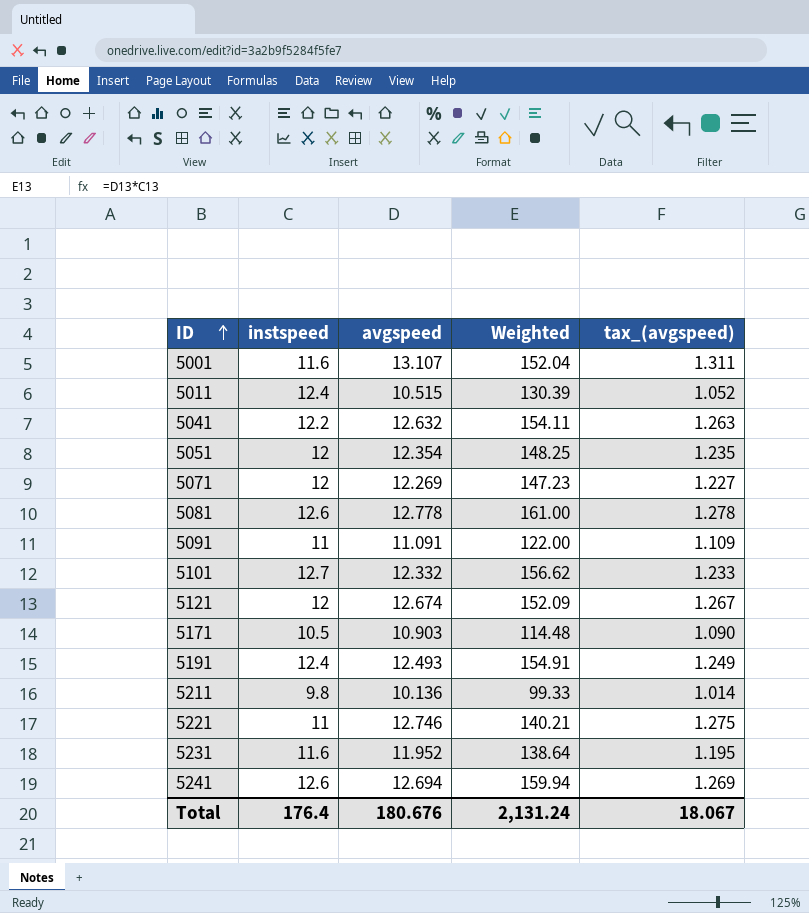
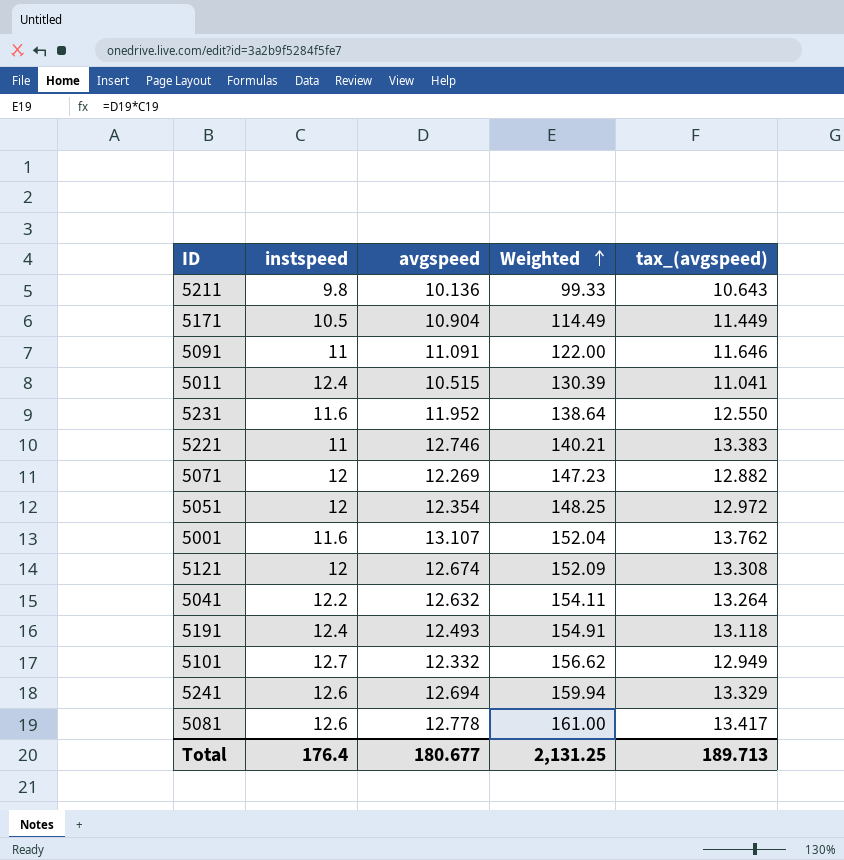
row order: ID ascending -> Weighted ascending
column tax_(avgspeed) | formula: [avgspeed] * 0.1 -> [avgspeed] * 1.05
5171 | avgspeed: 10.903 -> 10.904
5171 | Weighted: 114.48 -> 114.49
Total | avgspeed: 180.676 -> 180.677
Total | Weighted: 2,131.24 -> 2,131.25
Total | tax_(avgspeed): 18.067 -> 189.713

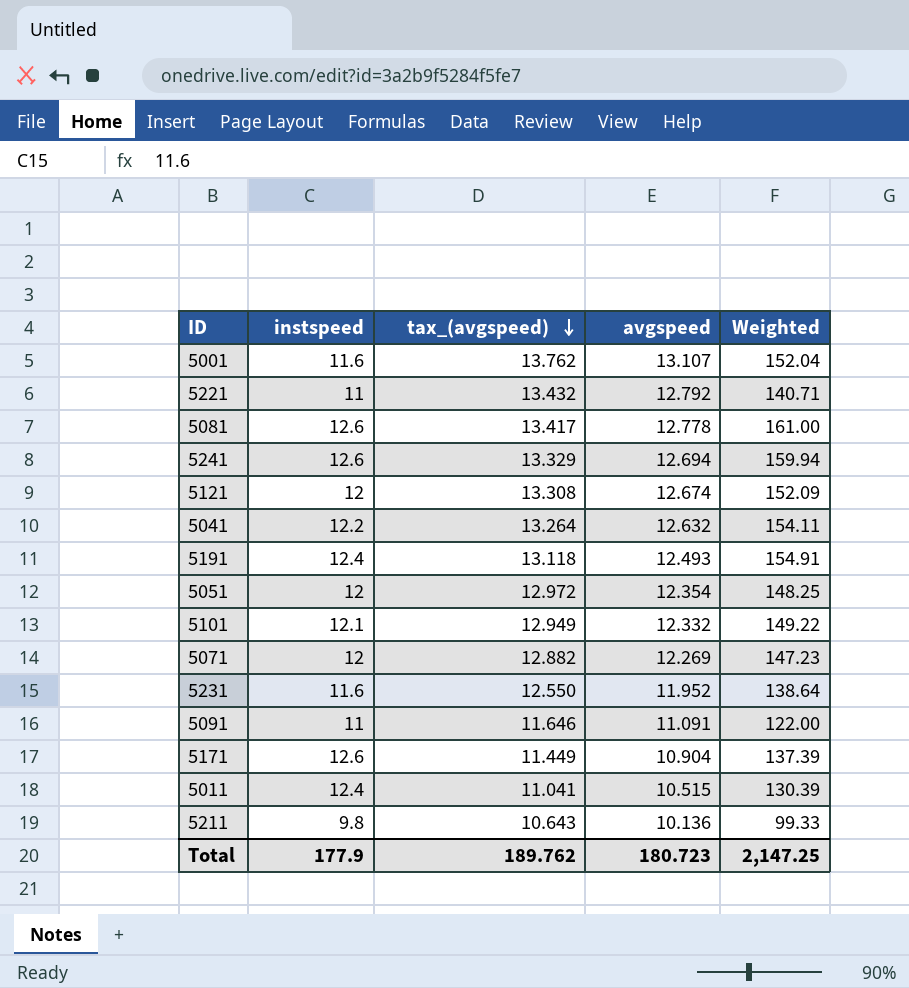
row order: Weighted ascending -> tax_(avgspeed) descending
column tax_(avgspeed) | position: 5 -> 3
5221 | tax_(avgspeed): 13.383 -> 13.432
5221 | avgspeed: 12.746 -> 12.792
5221 | Weighted: 140.21 -> 140.71
5101 | instspeed: 12.7 -> 12.1
5101 | Weighted: 156.62 -> 149.22
5171 | instspeed: 10.5 -> 12.6
5171 | Weighted: 114.49 -> 137.39
Total | instspeed: 176.4 -> 177.9
Total | tax_(avgspeed): 189.713 -> 189.762
Total | avgspeed: 180.677 -> 180.723
Total | Weighted: 2,131.25 -> 2,147.25

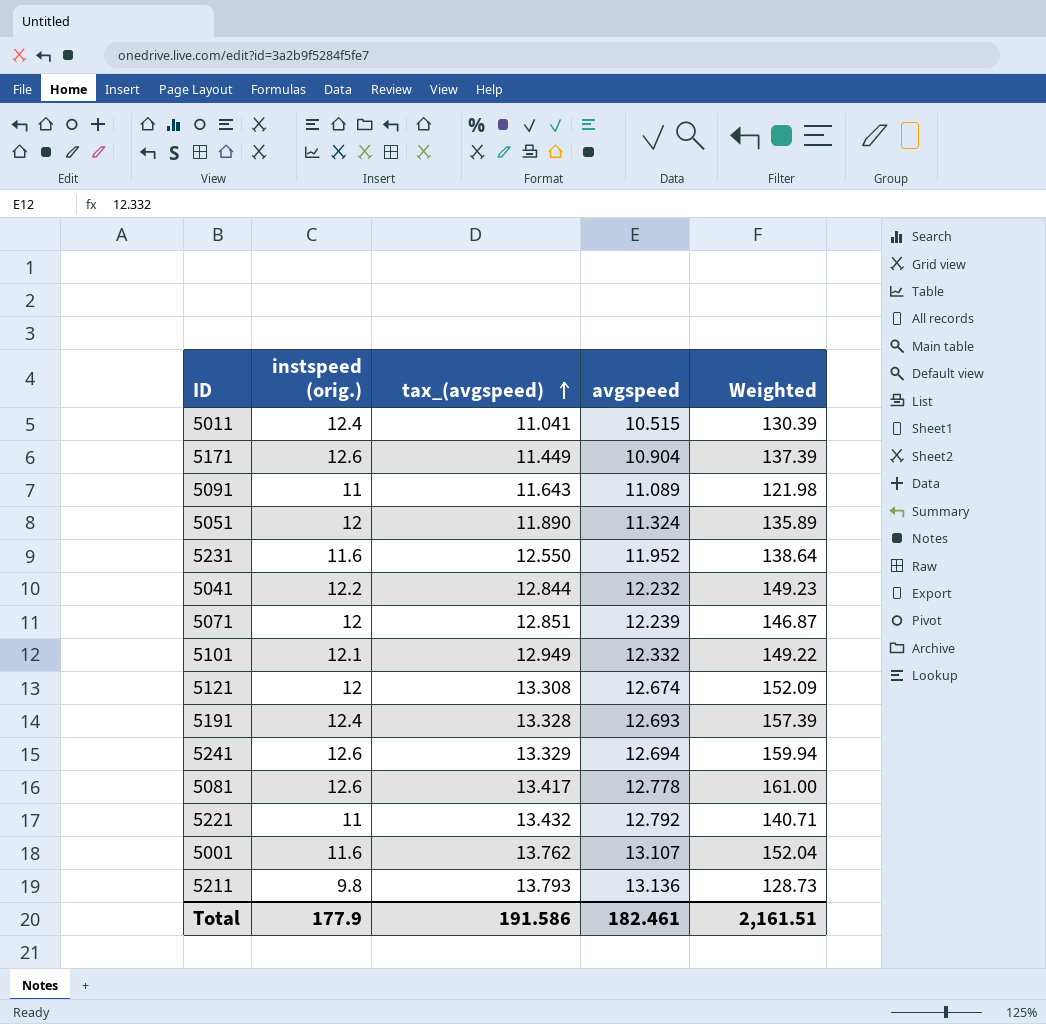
row order: tax_(avgspeed) descending -> tax_(avgspeed) ascending
column name: instspeed -> instspeed (orig.)
5091 | tax_(avgspeed): 11.646 -> 11.643
5091 | avgspeed: 11.091 -> 11.089
5091 | Weighted: 122.00 -> 121.98
5051 | tax_(avgspeed): 12.972 -> 11.890
5051 | avgspeed: 12.354 -> 11.324
5051 | Weighted: 148.25 -> 135.89
5041 | tax_(avgspeed): 13.264 -> 12.844
5041 | avgspeed: 12.632 -> 12.232
5041 | Weighted: 154.11 -> 149.23
5071 | tax_(avgspeed): 12.882 -> 12.851
5071 | avgspeed: 12.269 -> 12.239
5071 | Weighted: 147.23 -> 146.87
5191 | tax_(avgspeed): 13.118 -> 13.328
5191 | avgspeed: 12.493 -> 12.693
5191 | Weighted: 154.91 -> 157.39
5211 | tax_(avgspeed): 10.643 -> 13.793
5211 | avgspeed: 10.136 -> 13.136
5211 | Weighted: 99.33 -> 128.73
Total | tax_(avgspeed): 189.762 -> 191.586
Total | avgspeed: 180.723 -> 182.461
Total | Weighted: 2,147.25 -> 2,161.51

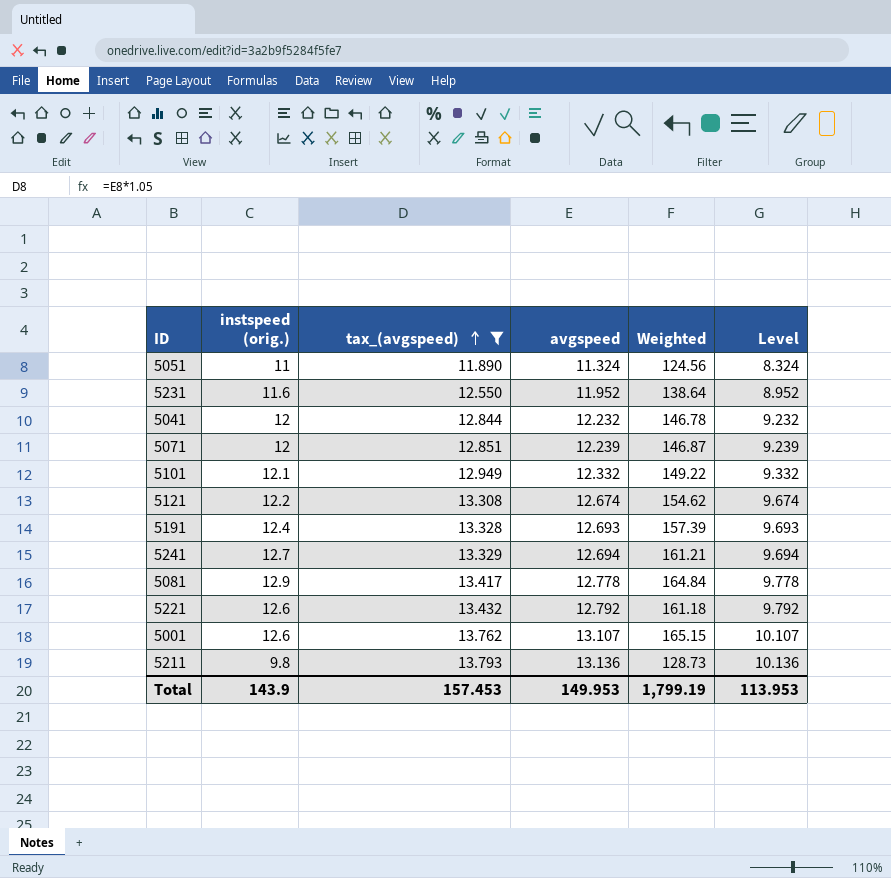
filter: none -> tax_(avgspeed) >= 11.890
column Level | formula: none -> [avgspeed] - 3
5051 | instspeed (orig.): 12 -> 11
5051 | Weighted: 135.89 -> 124.56
5041 | instspeed (orig.): 12.2 -> 12
5041 | Weighted: 149.23 -> 146.78
5121 | instspeed (orig.): 12 -> 12.2
5121 | Weighted: 152.09 -> 154.62
5241 | instspeed (orig.): 12.6 -> 12.7
5241 | Weighted: 159.94 -> 161.21
5081 | instspeed (orig.): 12.6 -> 12.9
5081 | Weighted: 161.00 -> 164.84
5221 | instspeed (orig.): 11 -> 12.6
5221 | Weighted: 140.71 -> 161.18
5001 | instspeed (orig.): 11.6 -> 12.6
5001 | Weighted: 152.04 -> 165.15
Total | instspeed (orig.): 177.9 -> 143.9
Total | tax_(avgspeed): 191.586 -> 157.453
Total | avgspeed: 182.461 -> 149.953
Total | Weighted: 2,161.51 -> 1,799.19

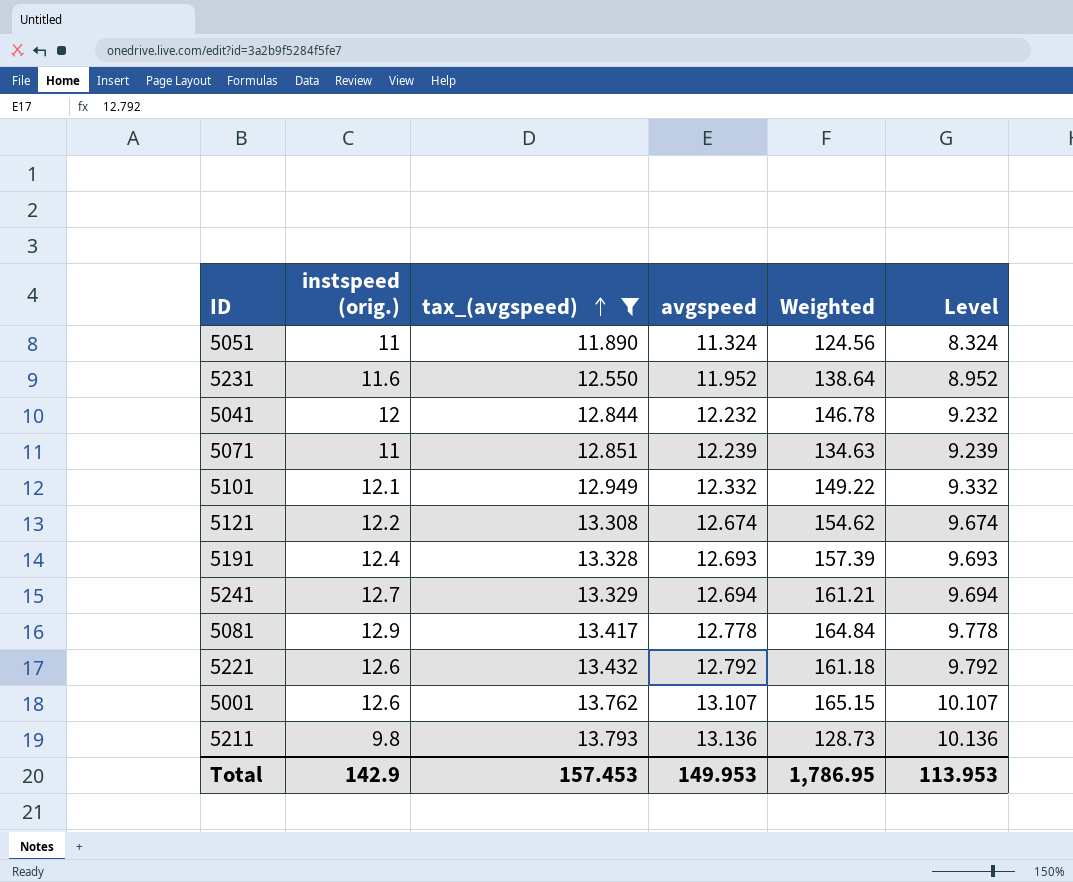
5071 | instspeed (orig.): 12 -> 11
5071 | Weighted: 146.87 -> 134.63
Total | instspeed (orig.): 143.9 -> 142.9
Total | Weighted: 1,799.19 -> 1,786.95

